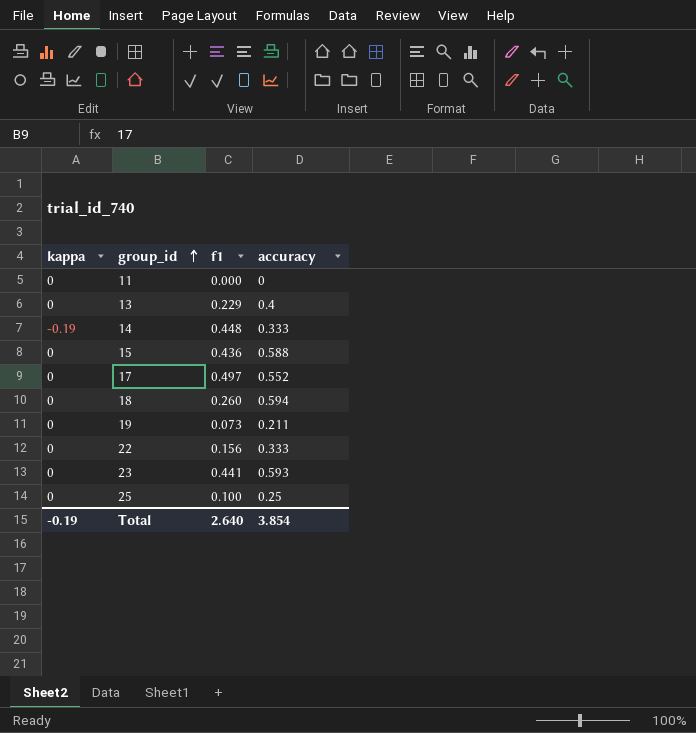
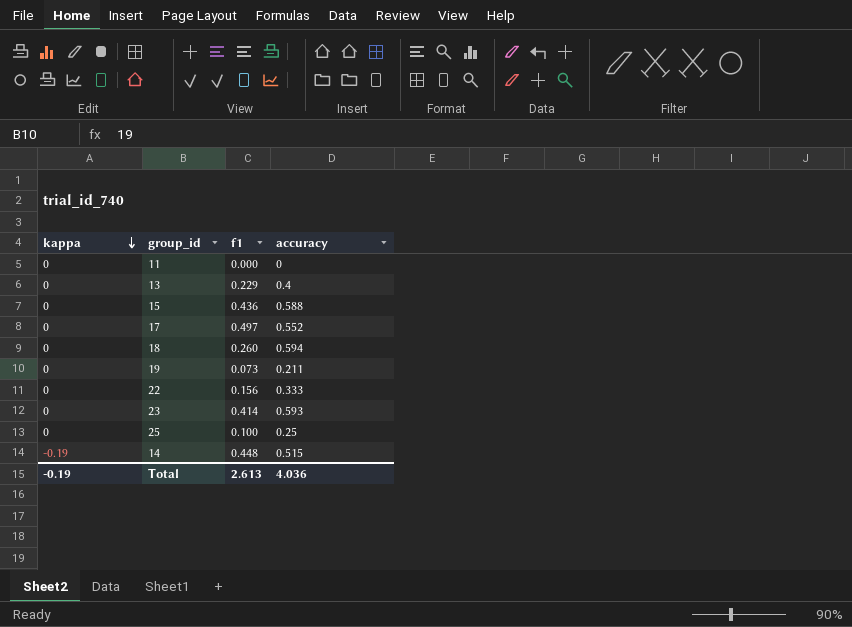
row order: group_id ascending -> kappa descending
23 | f1: 0.441 -> 0.414
14 | accuracy: 0.333 -> 0.515
Total | f1: 2.640 -> 2.613
Total | accuracy: 3.854 -> 4.036

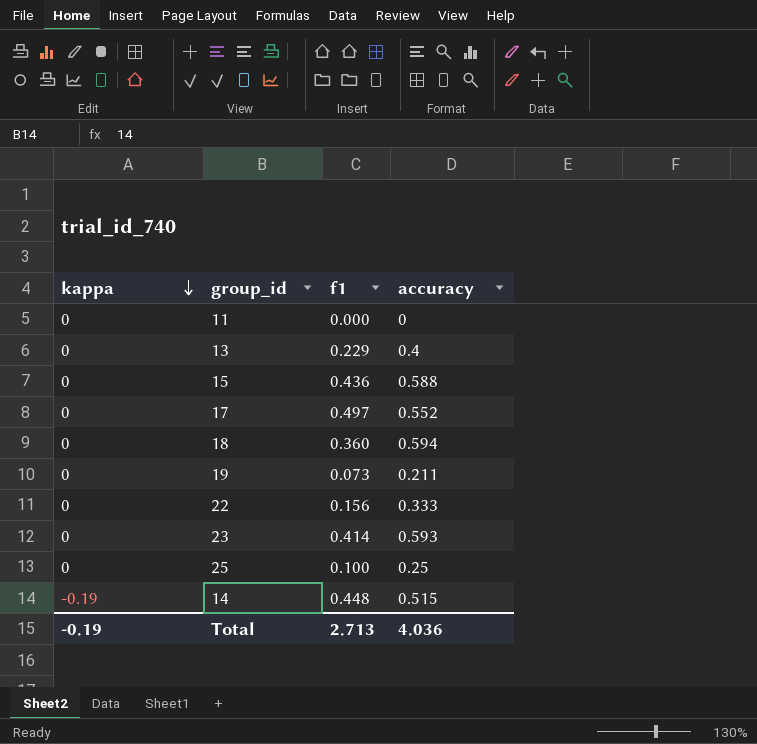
18 | f1: 0.260 -> 0.360
Total | f1: 2.613 -> 2.713

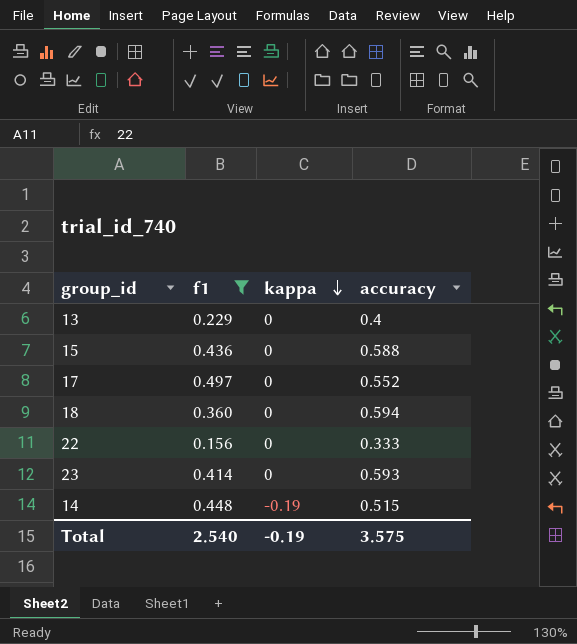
filter: none -> f1 >= 0.156
column kappa | position: 1 -> 3
Total | f1: 2.713 -> 2.540
Total | accuracy: 4.036 -> 3.575

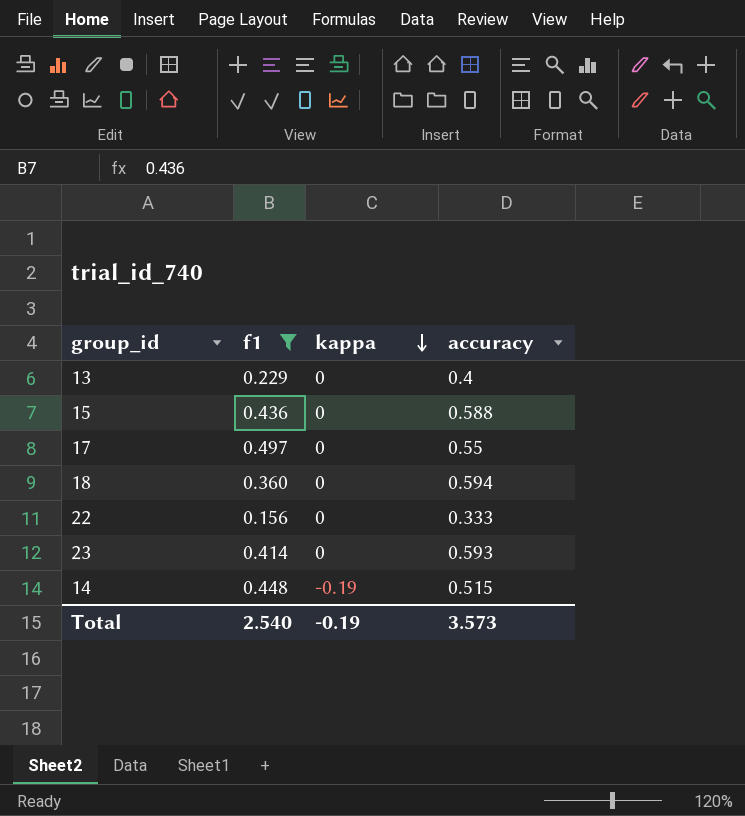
17 | accuracy: 0.552 -> 0.55
Total | accuracy: 3.575 -> 3.573

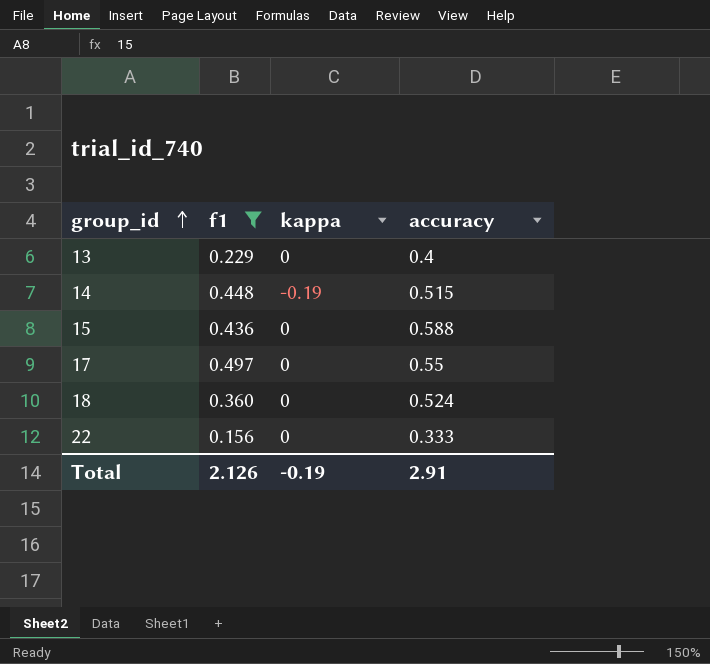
row order: kappa descending -> group_id ascending
row 23: 0.414 | 0 | 0.593 -> none
18 | accuracy: 0.594 -> 0.524
Total | f1: 2.540 -> 2.126
Total | accuracy: 3.573 -> 2.91

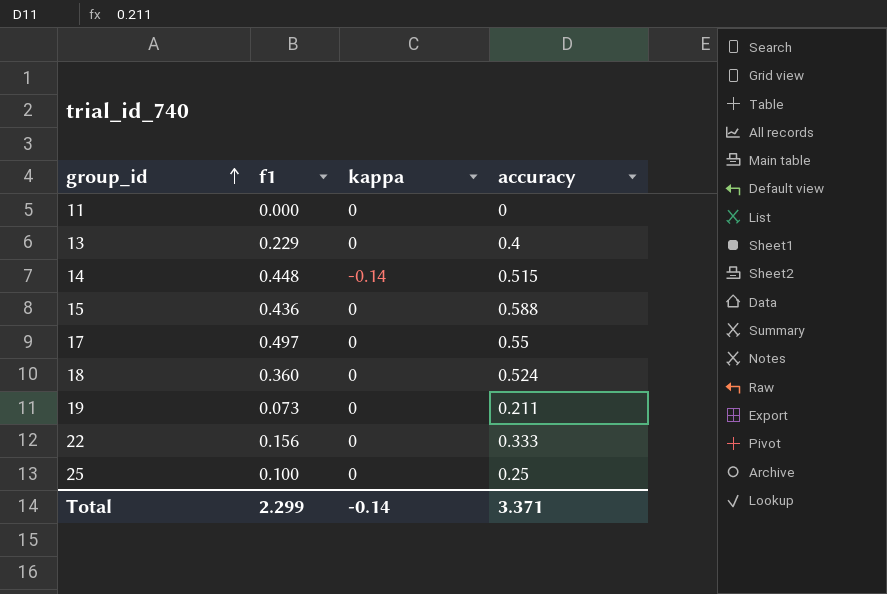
filter: f1 >= 0.156 -> none
14 | kappa: -0.19 -> -0.14
Total | f1: 2.126 -> 2.299
Total | kappa: -0.19 -> -0.14
Total | accuracy: 2.91 -> 3.371

